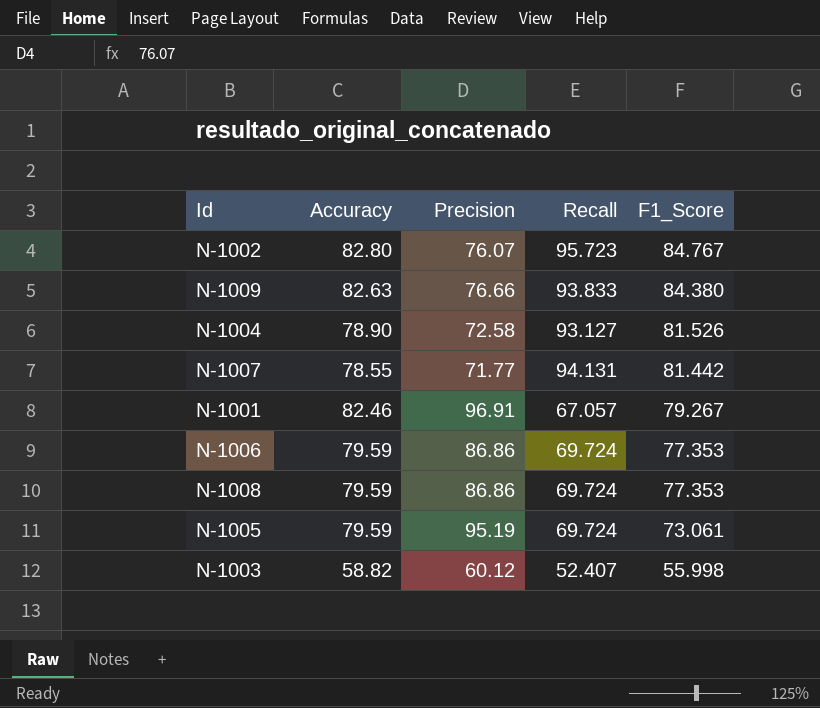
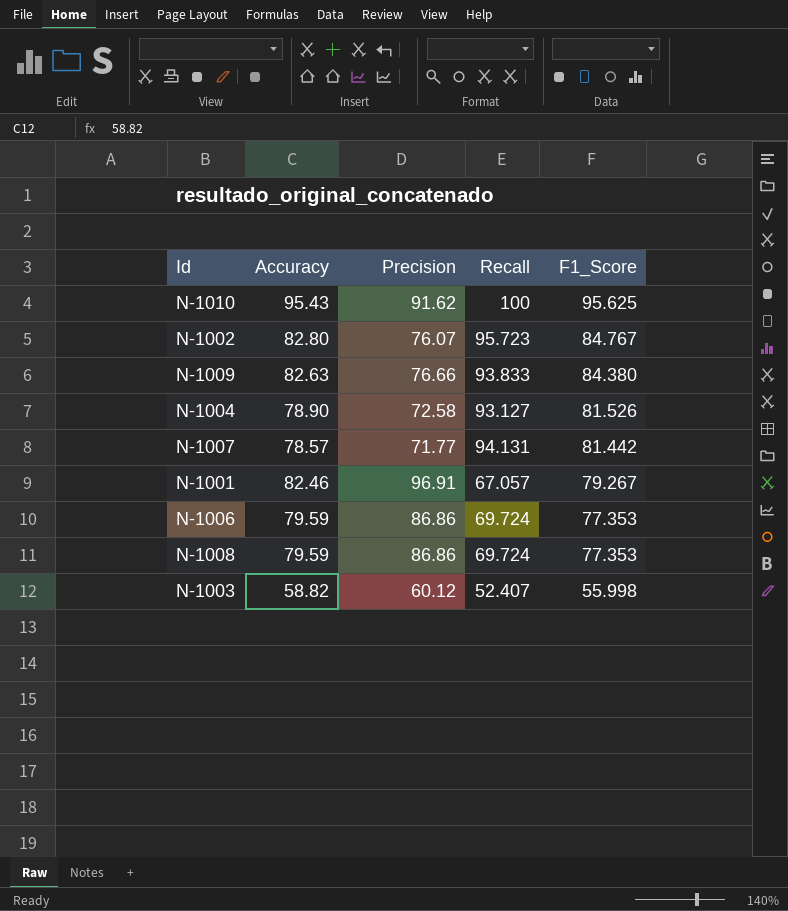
row N-1005: 79.59 | 95.19 | 69.724 | 73.061 -> none
row N-1010: none -> 95.43 | 91.62 | 100 | 95.625
N-1007 | Accuracy: 78.55 -> 78.57

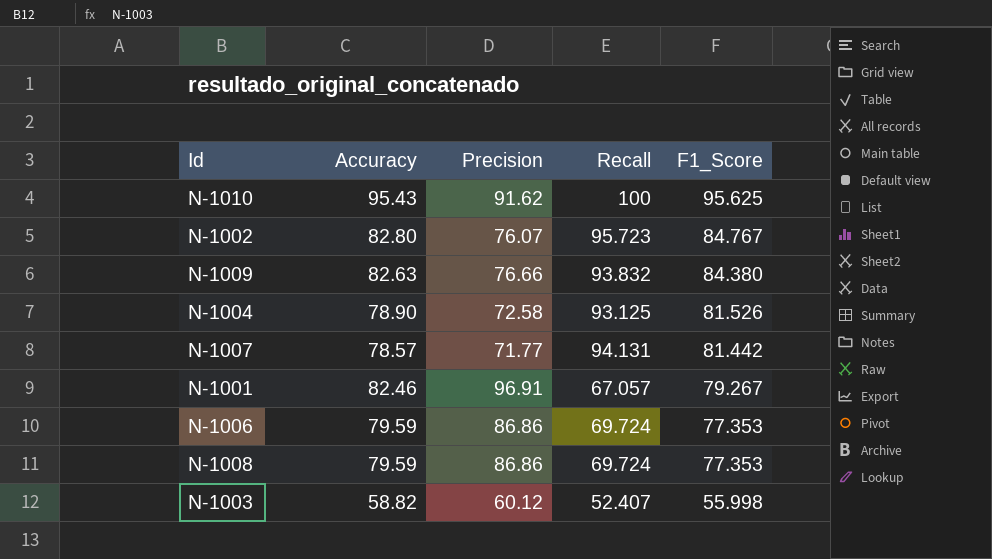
N-1009 | Recall: 93.833 -> 93.832
N-1004 | Recall: 93.127 -> 93.125

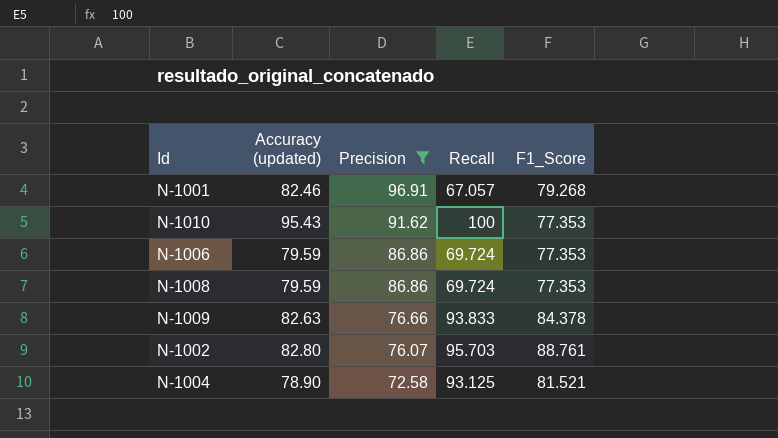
filter: none -> Precision >= 72.58
row order: F1_Score descending -> Precision descending
column name: Accuracy -> Accuracy (updated)
N-1001 | F1_Score: 79.267 -> 79.268
N-1010 | F1_Score: 95.625 -> 77.353
N-1009 | Recall: 93.832 -> 93.833
N-1009 | F1_Score: 84.380 -> 84.378
N-1002 | Recall: 95.723 -> 95.703
N-1002 | F1_Score: 84.767 -> 88.761
N-1004 | F1_Score: 81.526 -> 81.521

